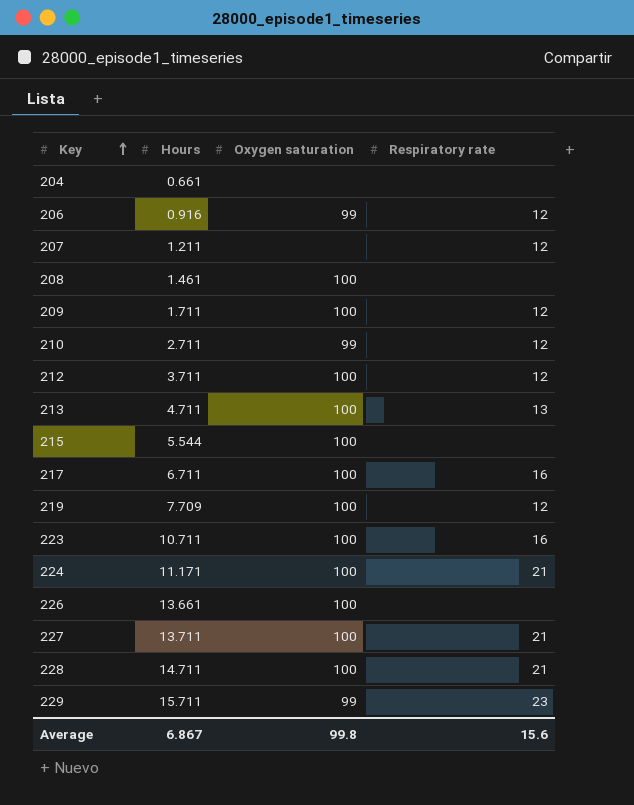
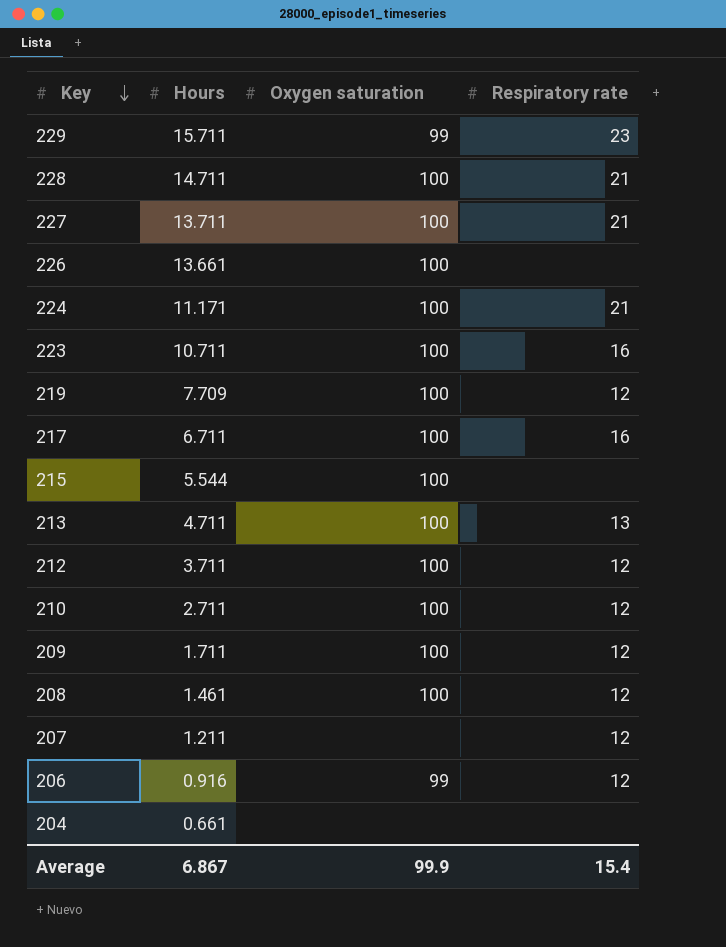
row order: Key ascending -> Key descending
210 | Oxygen saturation: 99 -> 100
208 | Respiratory rate: none -> 12
Average | Oxygen saturation: 99.8 -> 99.9
Average | Respiratory rate: 15.6 -> 15.4

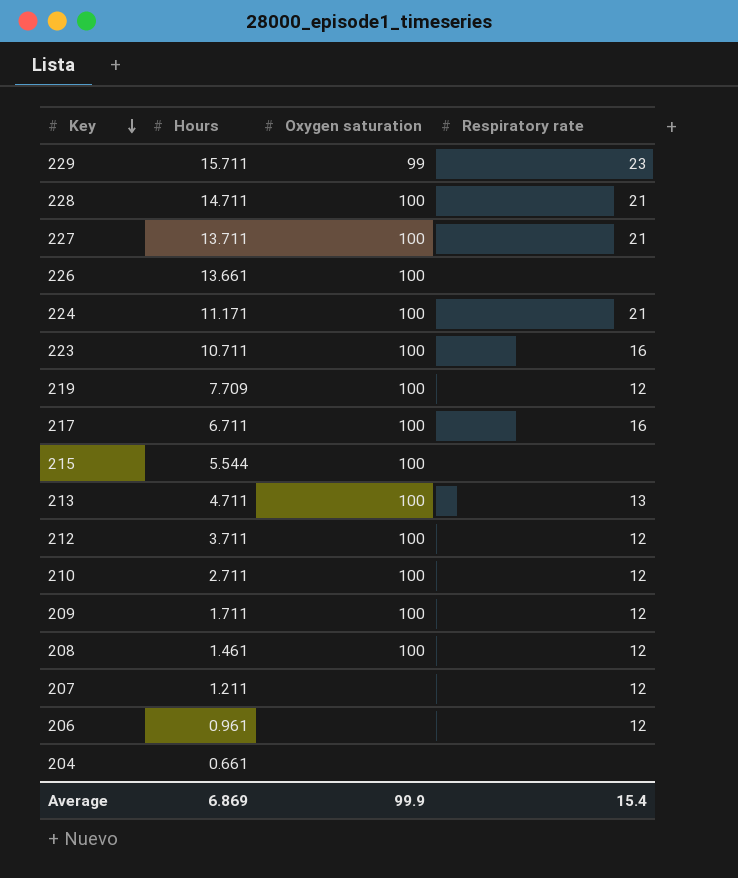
206 | Hours: 0.916 -> 0.961
206 | Oxygen saturation: 99 -> none
Average | Hours: 6.867 -> 6.869

